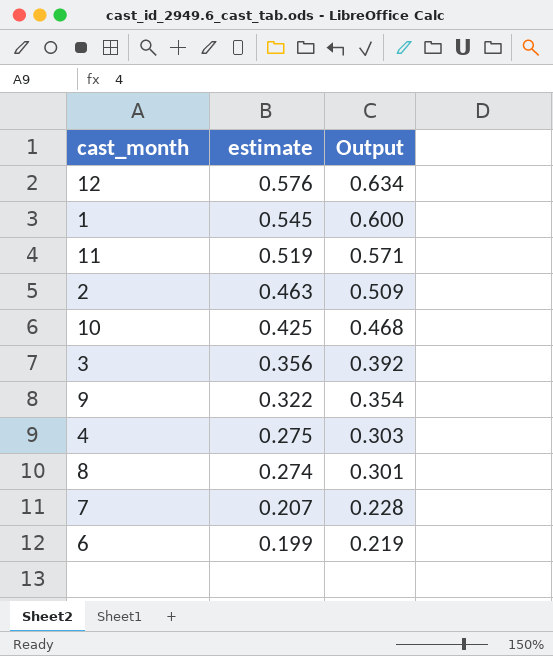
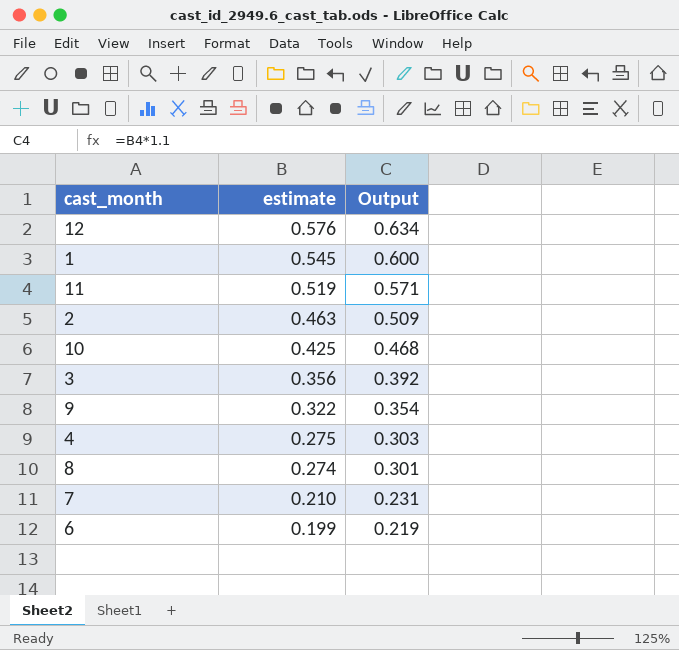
7 | estimate: 0.207 -> 0.210
7 | Output: 0.228 -> 0.231

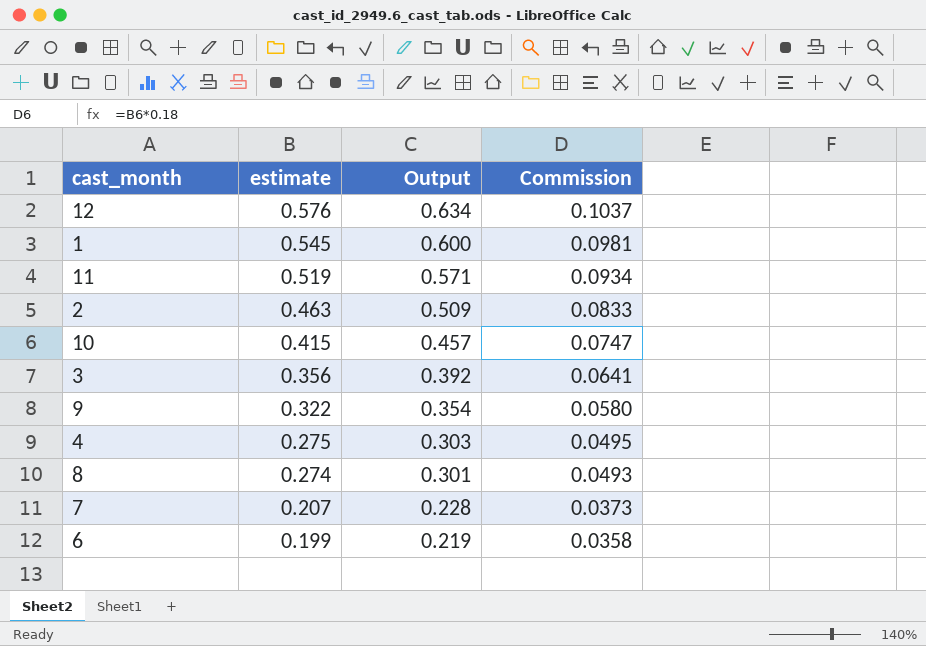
column Commission | formula: none -> [estimate] * 0.18
10 | estimate: 0.425 -> 0.415
10 | Output: 0.468 -> 0.457
7 | estimate: 0.210 -> 0.207
7 | Output: 0.231 -> 0.228

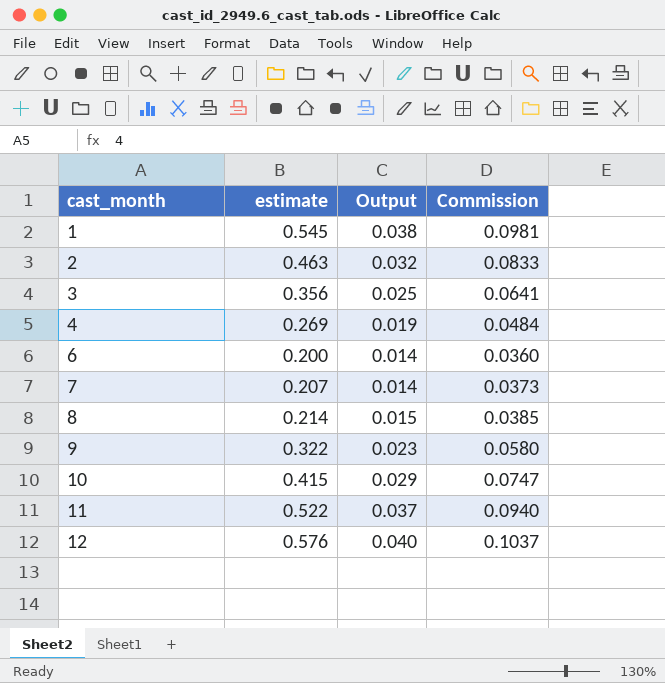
row order: estimate descending -> cast_month ascending
column Output | formula: [estimate] * 1.1 -> [estimate] * 0.07
4 | estimate: 0.275 -> 0.269
4 | Commission: 0.0495 -> 0.0484
6 | estimate: 0.199 -> 0.200
6 | Commission: 0.0358 -> 0.0360
8 | estimate: 0.274 -> 0.214
8 | Commission: 0.0493 -> 0.0385
11 | estimate: 0.519 -> 0.522
11 | Commission: 0.0934 -> 0.0940

